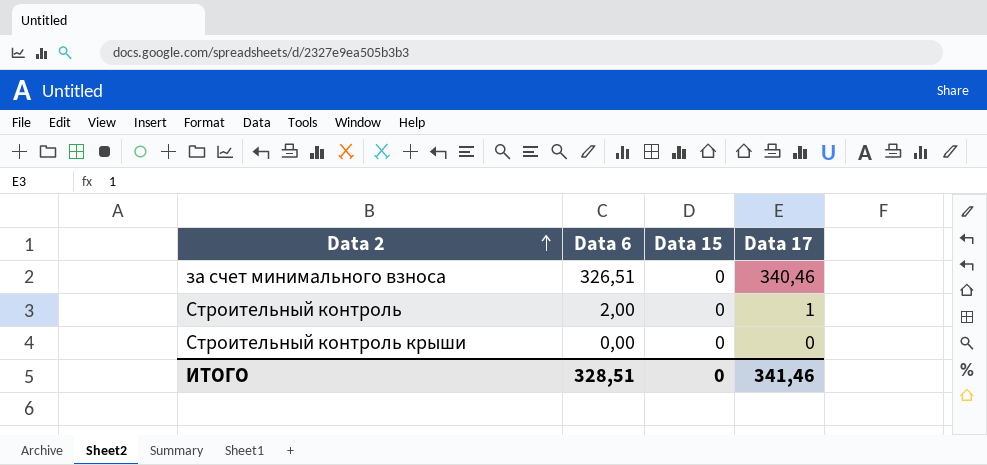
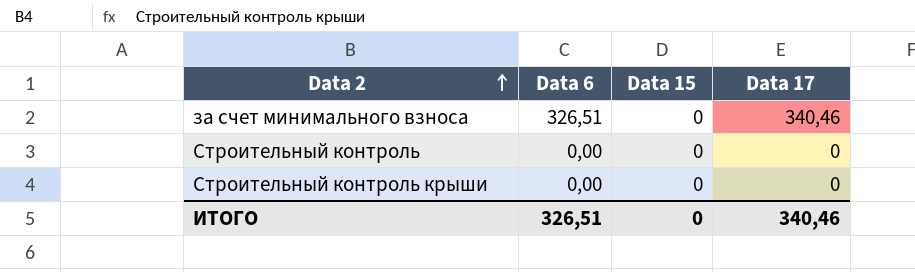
Строительный контроль | Data 6: 2,00 -> 0,00
Строительный контроль | Data 17: 1 -> 0
ИТОГО | Data 6: 328,51 -> 326,51
ИТОГО | Data 17: 341,46 -> 340,46

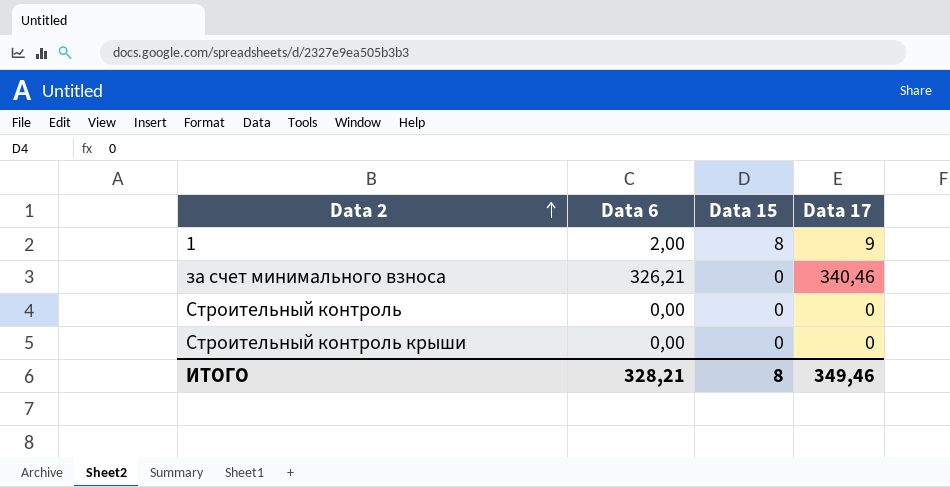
row 1: none -> 2,00 | 8 | 9
за счет минимального взноса | Data 6: 326,51 -> 326,21
ИТОГО | Data 6: 326,51 -> 328,21
ИТОГО | Data 15: 0 -> 8
ИТОГО | Data 17: 340,46 -> 349,46

